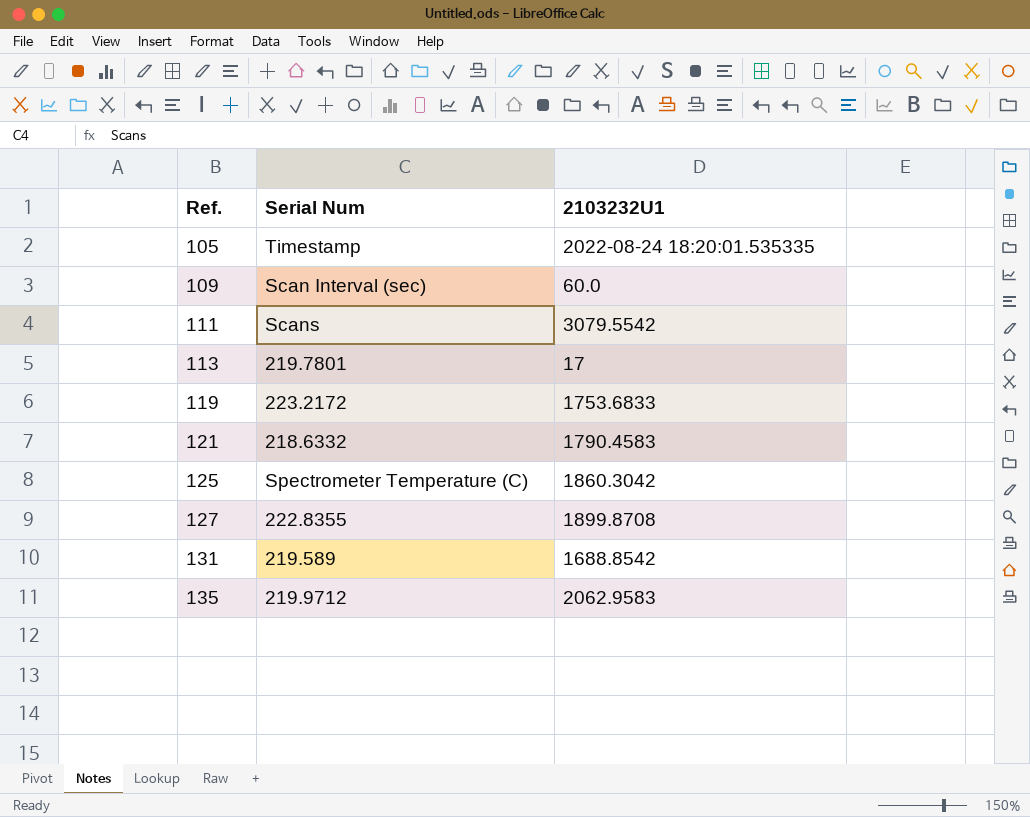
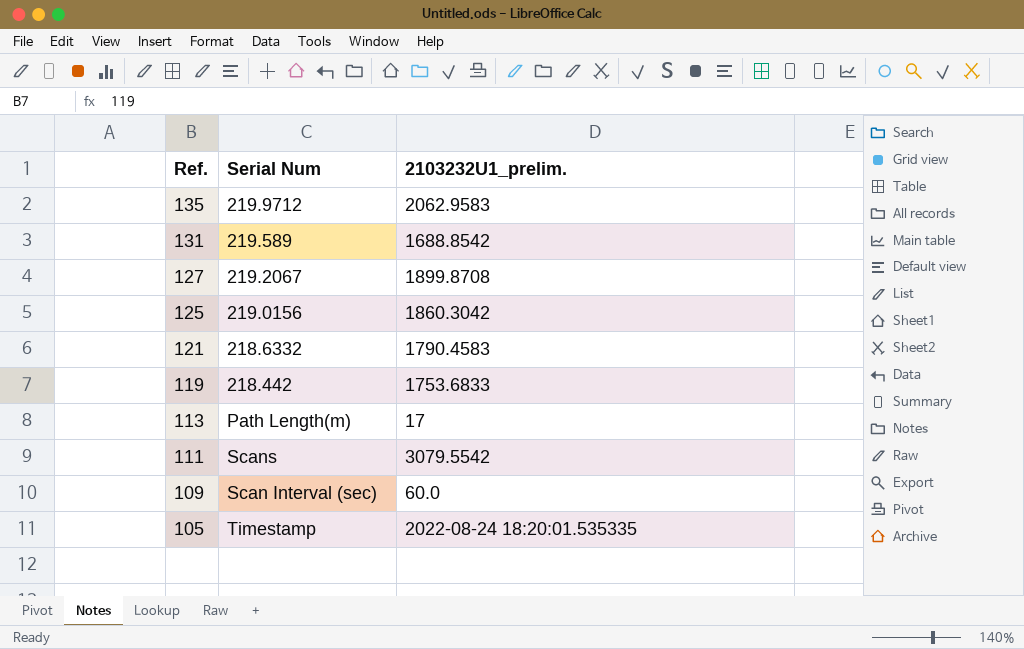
row order: Ref. ascending -> Ref. descending
column name: 2103232U1 -> 2103232U1_prelim.
127 | Serial Num: 222.8355 -> 219.2067
125 | Serial Num: Spectrometer Temperature (C) -> 219.0156
119 | Serial Num: 223.2172 -> 218.442
113 | Serial Num: 219.7801 -> Path Length(m)

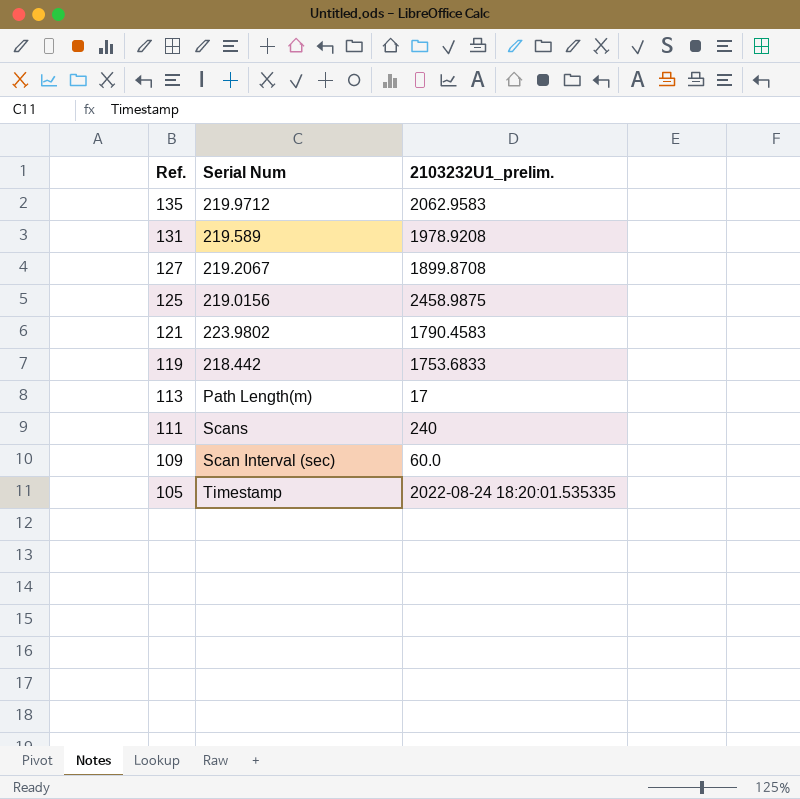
131 | 2103232U1_prelim.: 1688.8542 -> 1978.9208
125 | 2103232U1_prelim.: 1860.3042 -> 2458.9875
121 | Serial Num: 218.6332 -> 223.9802
111 | 2103232U1_prelim.: 3079.5542 -> 240

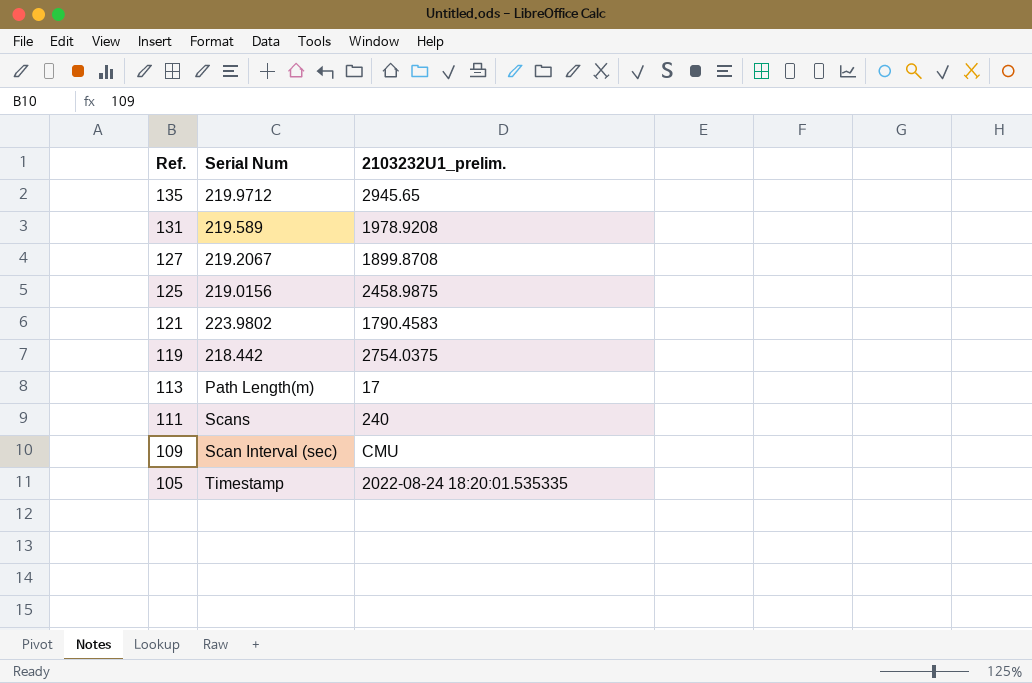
135 | 2103232U1_prelim.: 2062.9583 -> 2945.65
119 | 2103232U1_prelim.: 1753.6833 -> 2754.0375
109 | 2103232U1_prelim.: 60.0 -> CMU

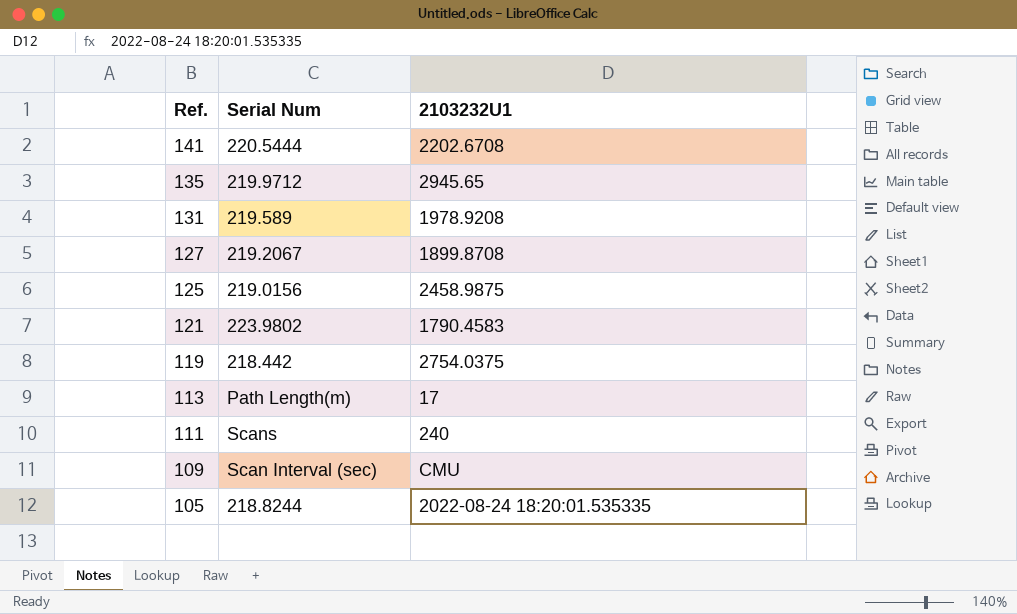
column name: 2103232U1_prelim. -> 2103232U1
row 141: none -> 220.5444 | 2202.6708
105 | Serial Num: Timestamp -> 218.8244

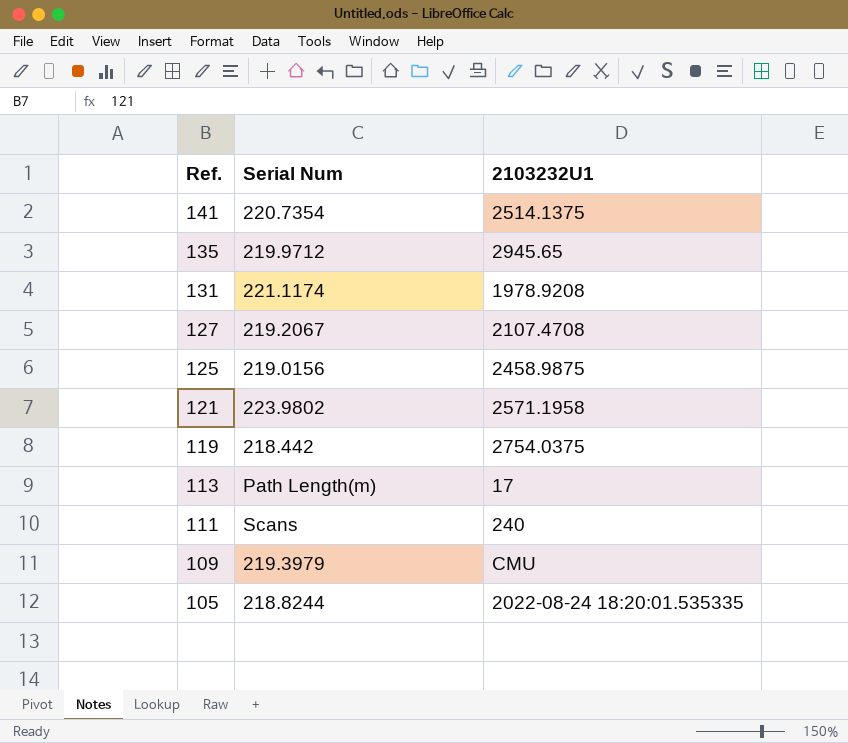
141 | Serial Num: 220.5444 -> 220.7354
141 | 2103232U1: 2202.6708 -> 2514.1375
131 | Serial Num: 219.589 -> 221.1174
127 | 2103232U1: 1899.8708 -> 2107.4708
121 | 2103232U1: 1790.4583 -> 2571.1958
109 | Serial Num: Scan Interval (sec) -> 219.3979

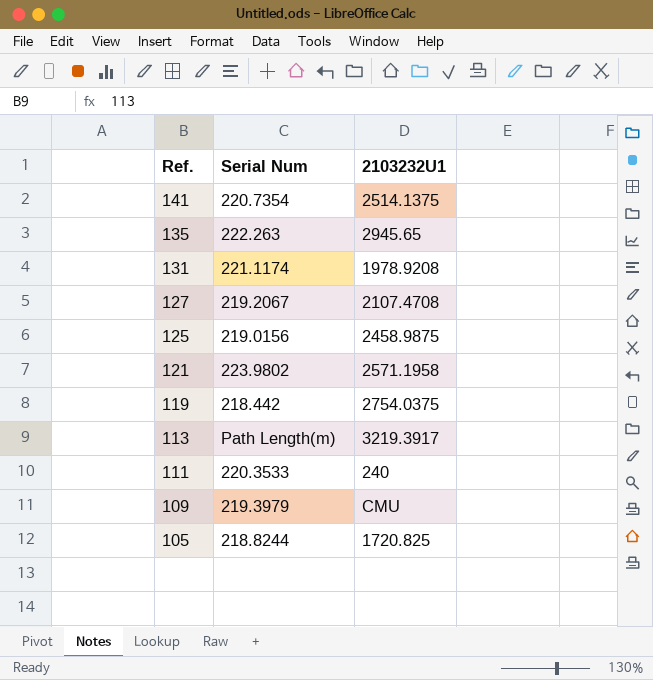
135 | Serial Num: 219.9712 -> 222.263
113 | 2103232U1: 17 -> 3219.3917
111 | Serial Num: Scans -> 220.3533
105 | 2103232U1: 2022-08-24 18:20:01.535335 -> 1720.825

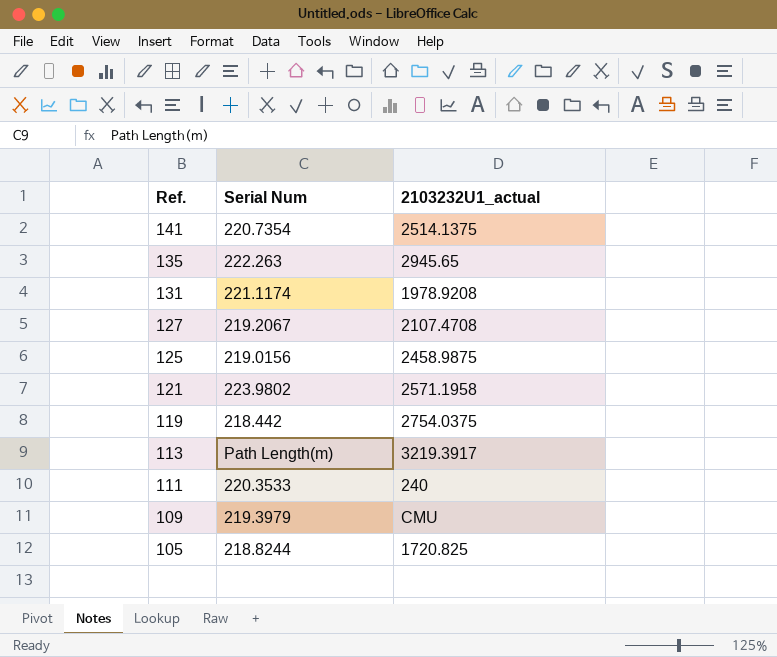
column name: 2103232U1 -> 2103232U1_actual

